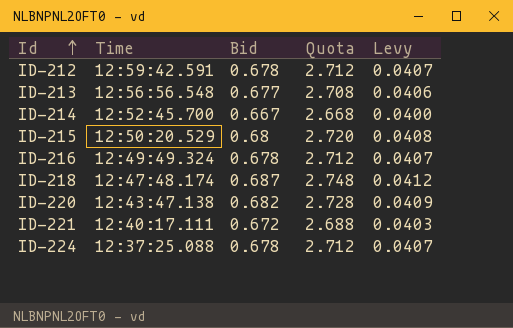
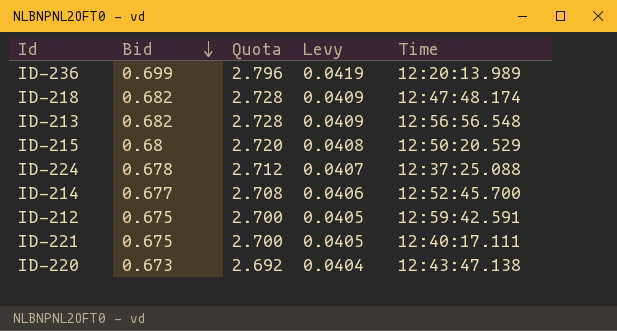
row order: Id ascending -> Bid descending
column Time | position: 2 -> 5
row ID-216: 12:49:49.324 | 0.678 | 2.712 | 0.0407 -> none
row ID-236: none -> 0.699 | 2.796 | 0.0419 | 12:20:13.989
ID-218 | Bid: 0.687 -> 0.682
ID-218 | Quota: 2.748 -> 2.728
ID-218 | Levy: 0.0412 -> 0.0409
ID-213 | Bid: 0.677 -> 0.682
ID-213 | Quota: 2.708 -> 2.728
ID-213 | Levy: 0.0406 -> 0.0409
ID-214 | Bid: 0.667 -> 0.677
ID-214 | Quota: 2.668 -> 2.708
ID-214 | Levy: 0.0400 -> 0.0406
ID-212 | Bid: 0.678 -> 0.675
ID-212 | Quota: 2.712 -> 2.700
ID-212 | Levy: 0.0407 -> 0.0405
ID-221 | Bid: 0.672 -> 0.675
ID-221 | Quota: 2.688 -> 2.700
ID-221 | Levy: 0.0403 -> 0.0405
ID-220 | Bid: 0.682 -> 0.673
ID-220 | Quota: 2.728 -> 2.692
ID-220 | Levy: 0.0409 -> 0.0404

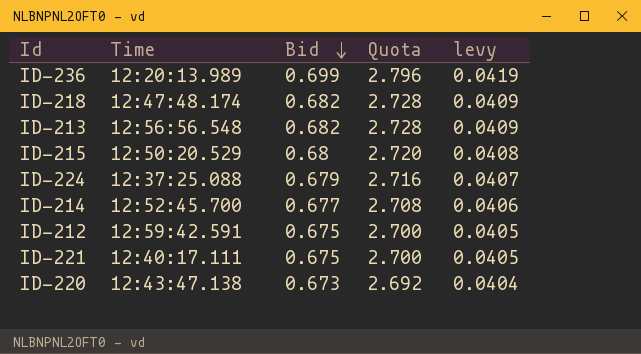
column Time | position: 5 -> 2
column name: Levy -> levy
ID-224 | Bid: 0.678 -> 0.679
ID-224 | Quota: 2.712 -> 2.716

